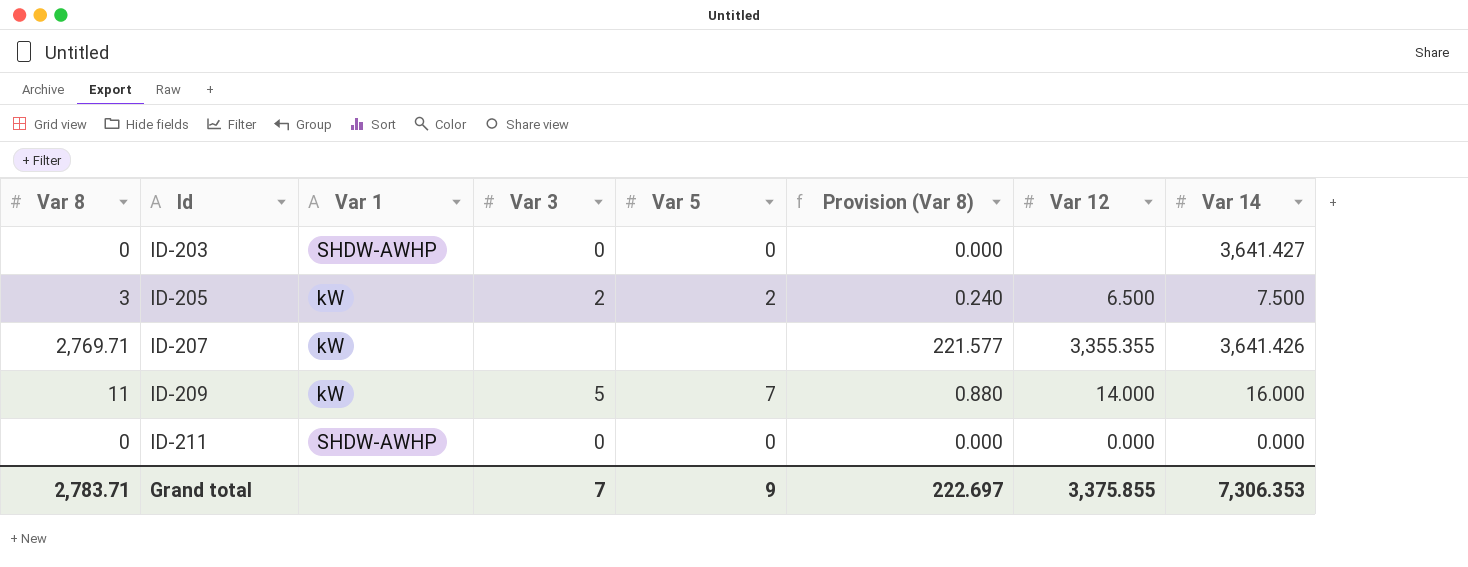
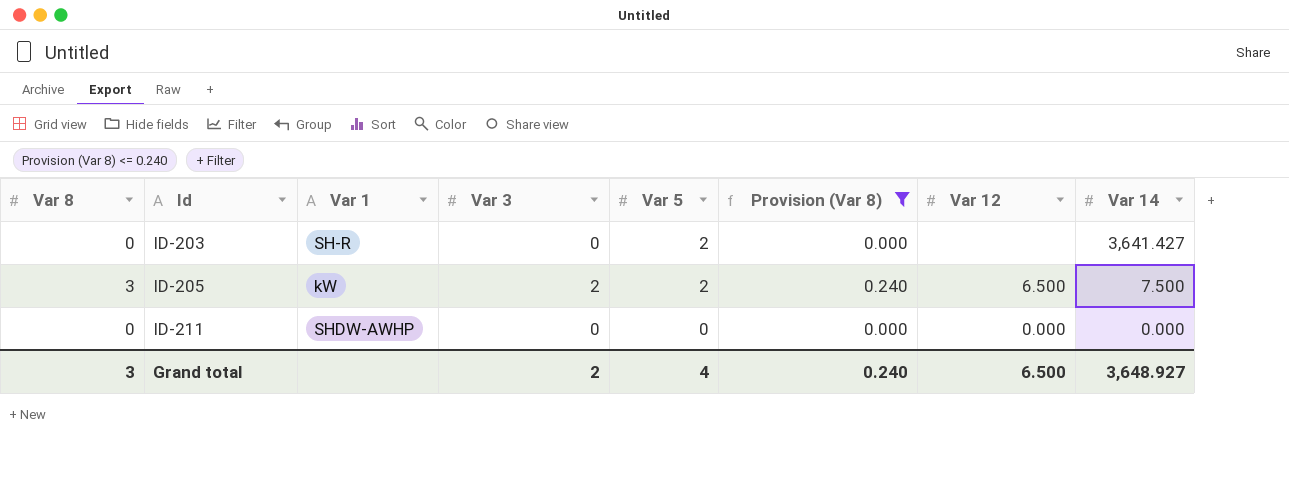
filter: none -> Provision (Var 8) <= 0.240
ID-203 | Var 1: SHDW-AWHP -> SH-R
ID-203 | Var 5: 0 -> 2
Grand total | Var 8: 2,783.71 -> 3
Grand total | Var 3: 7 -> 2
Grand total | Var 5: 9 -> 4
Grand total | Provision (Var 8): 222.697 -> 0.240
Grand total | Var 12: 3,375.855 -> 6.500
Grand total | Var 14: 7,306.353 -> 3,648.927

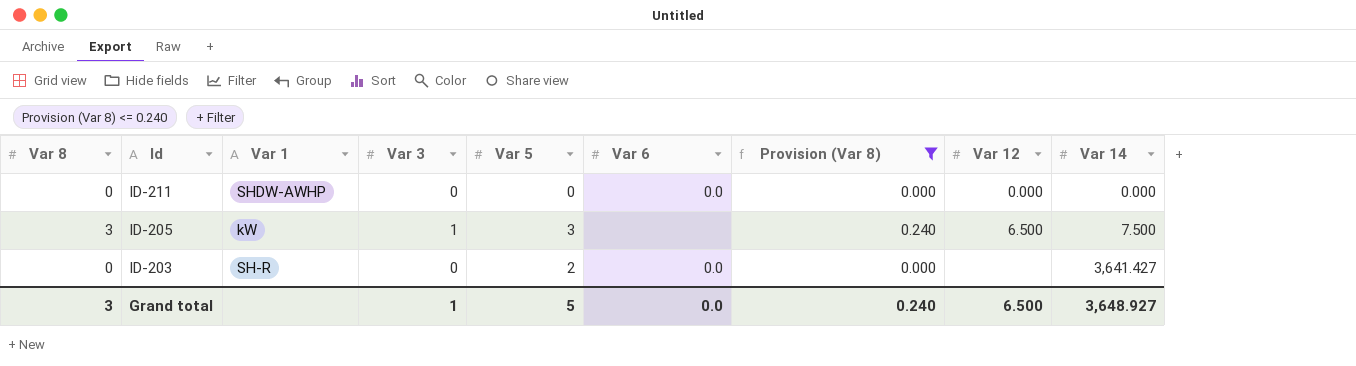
row order: Id ascending -> Id descending
column Var 6 | position: none -> 6
ID-205 | Var 3: 2 -> 1
ID-205 | Var 5: 2 -> 3
Grand total | Var 3: 2 -> 1
Grand total | Var 5: 4 -> 5

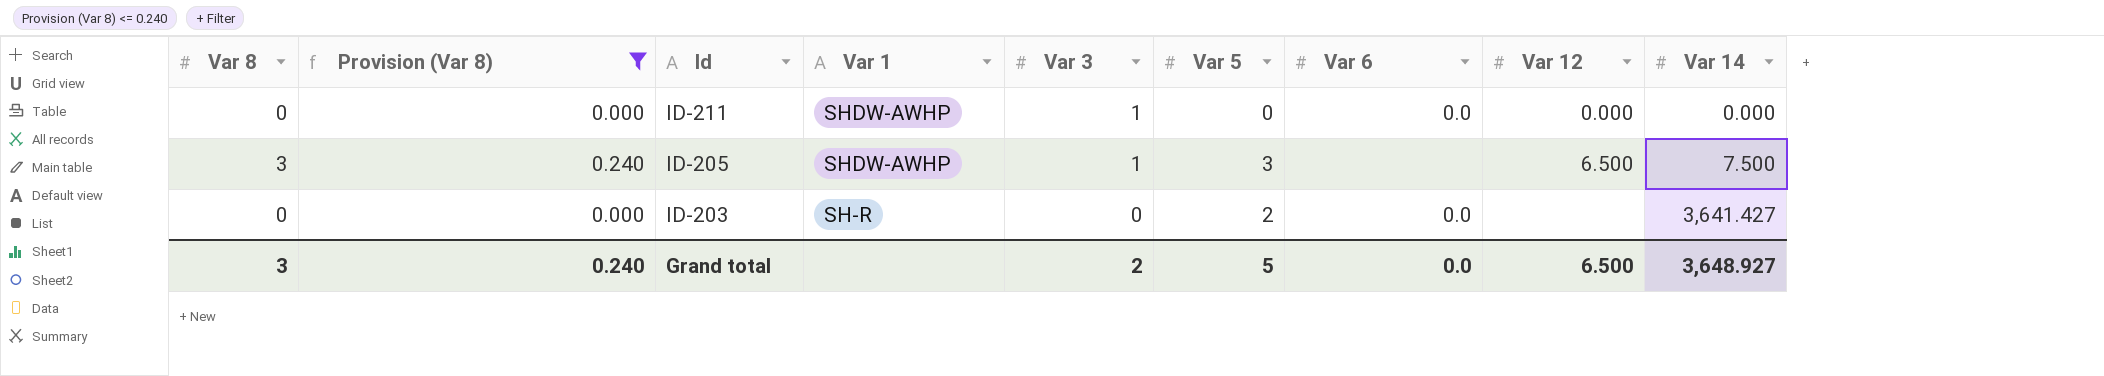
column Provision (Var 8) | position: 7 -> 2
ID-211 | Var 3: 0 -> 1
ID-205 | Var 1: kW -> SHDW-AWHP
Grand total | Var 3: 1 -> 2

